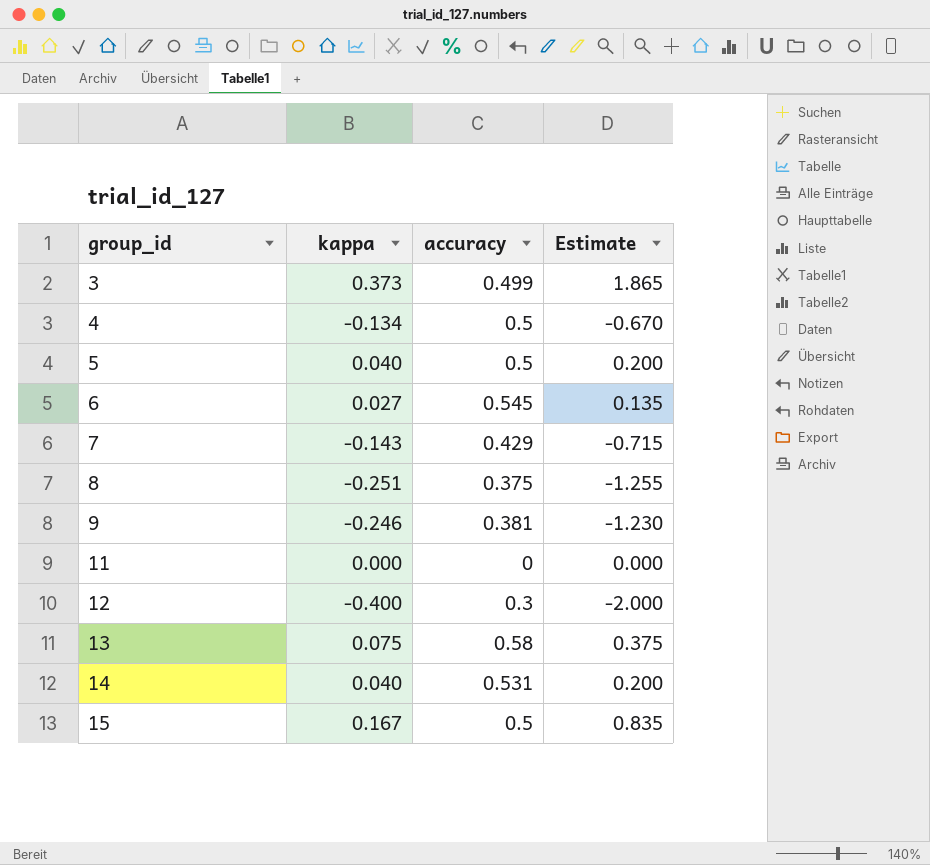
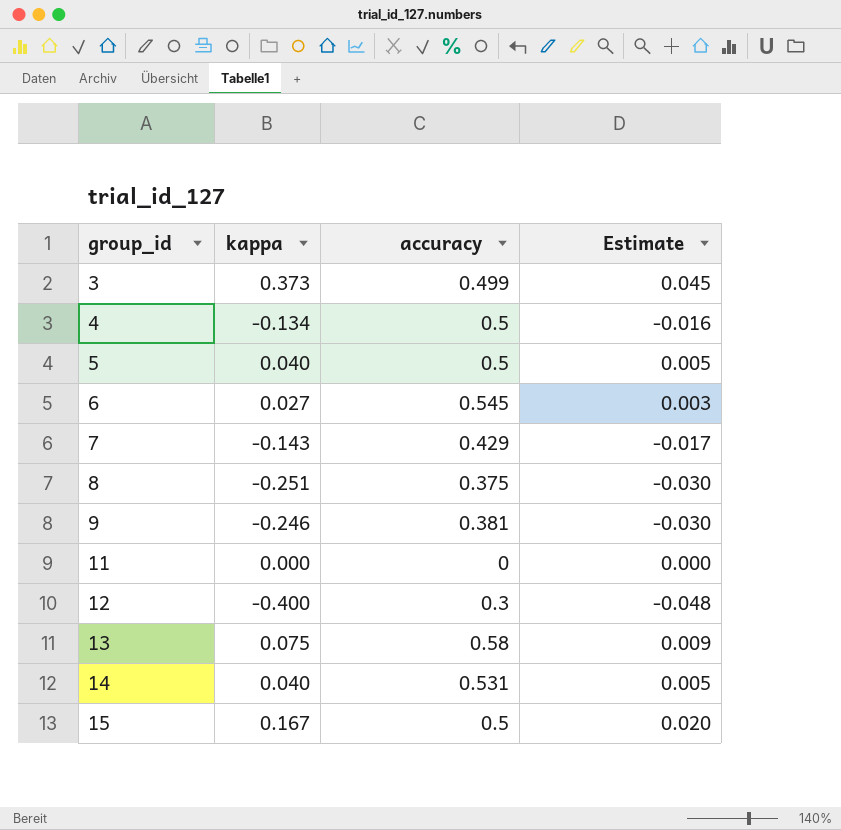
column Estimate | formula: [kappa] * 5 -> [kappa] * 0.12

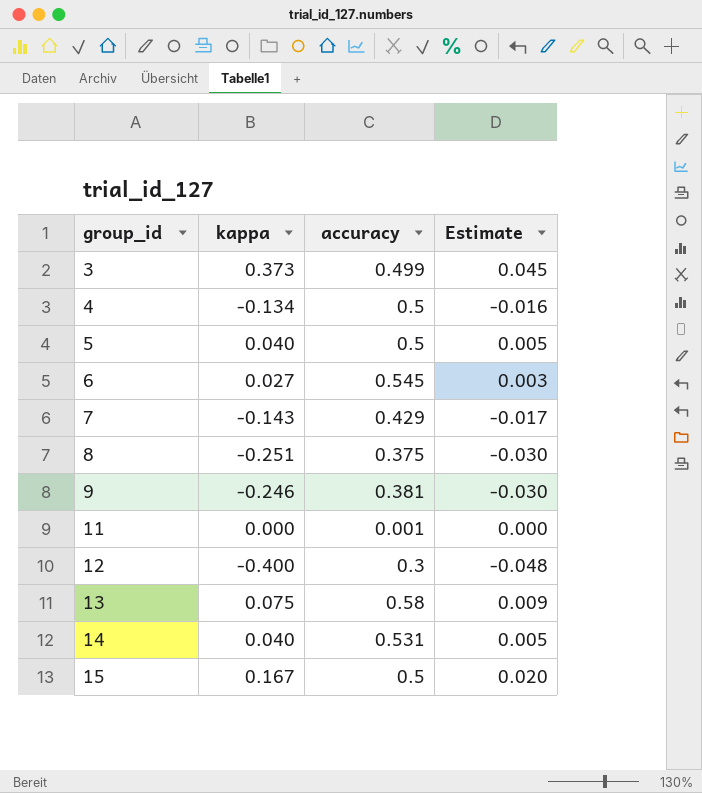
11 | accuracy: 0 -> 0.001

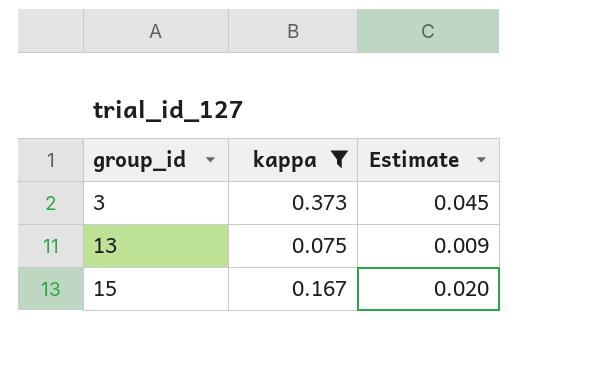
filter: none -> kappa >= 0.075
column accuracy | position: 3 -> none

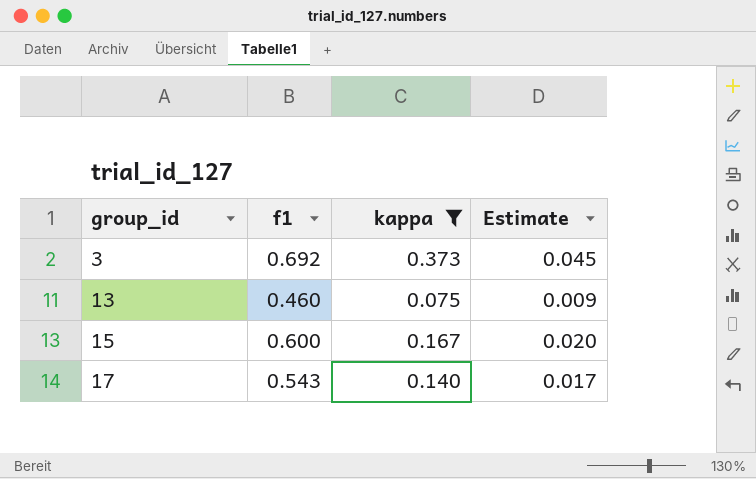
column f1 | position: none -> 2
row 17: none -> 0.543 | 0.140 | 0.017

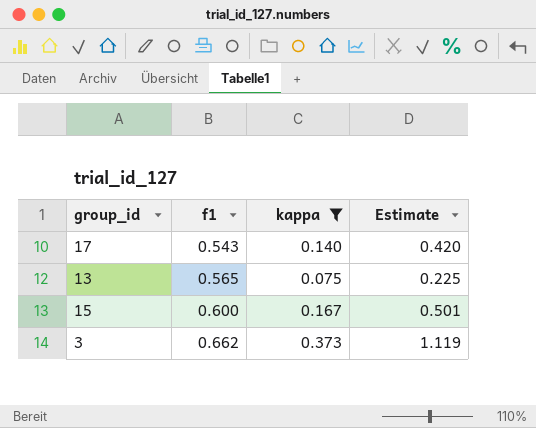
row order: group_id ascending -> f1 ascending
column Estimate | formula: [kappa] * 0.12 -> [kappa] * 3
13 | f1: 0.460 -> 0.565
3 | f1: 0.692 -> 0.662

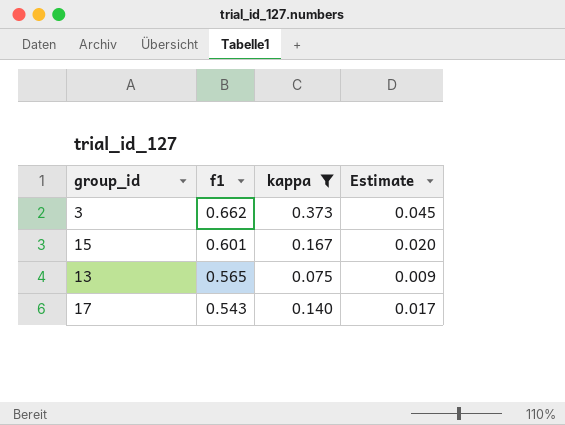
row order: f1 ascending -> f1 descending
column Estimate | formula: [kappa] * 3 -> [kappa] * 0.12
15 | f1: 0.600 -> 0.601

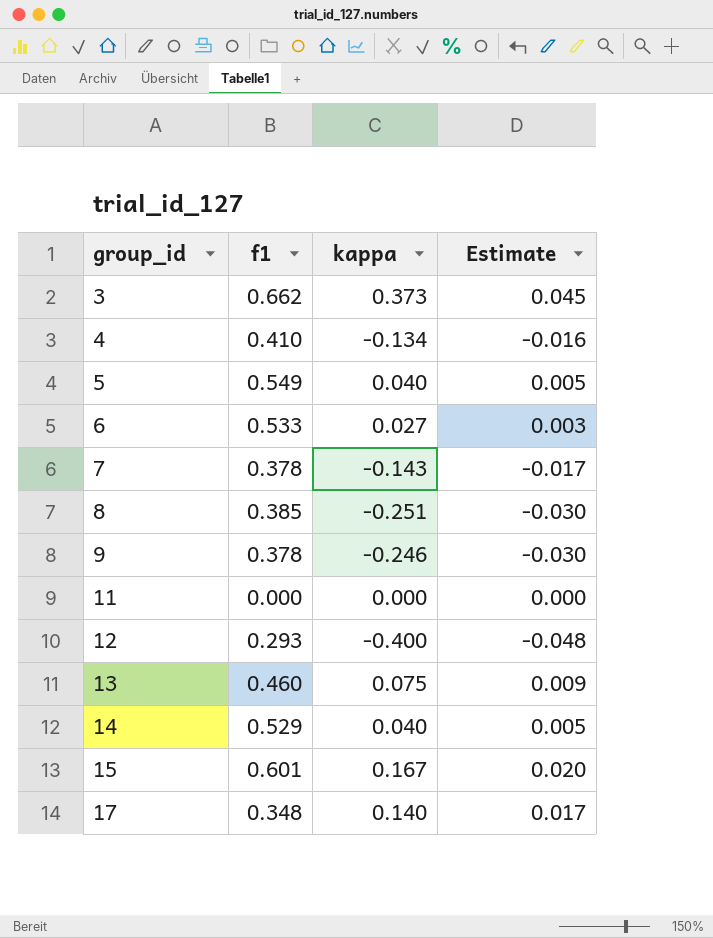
filter: kappa >= 0.075 -> none
row order: f1 descending -> group_id ascending
13 | f1: 0.565 -> 0.460
17 | f1: 0.543 -> 0.348

